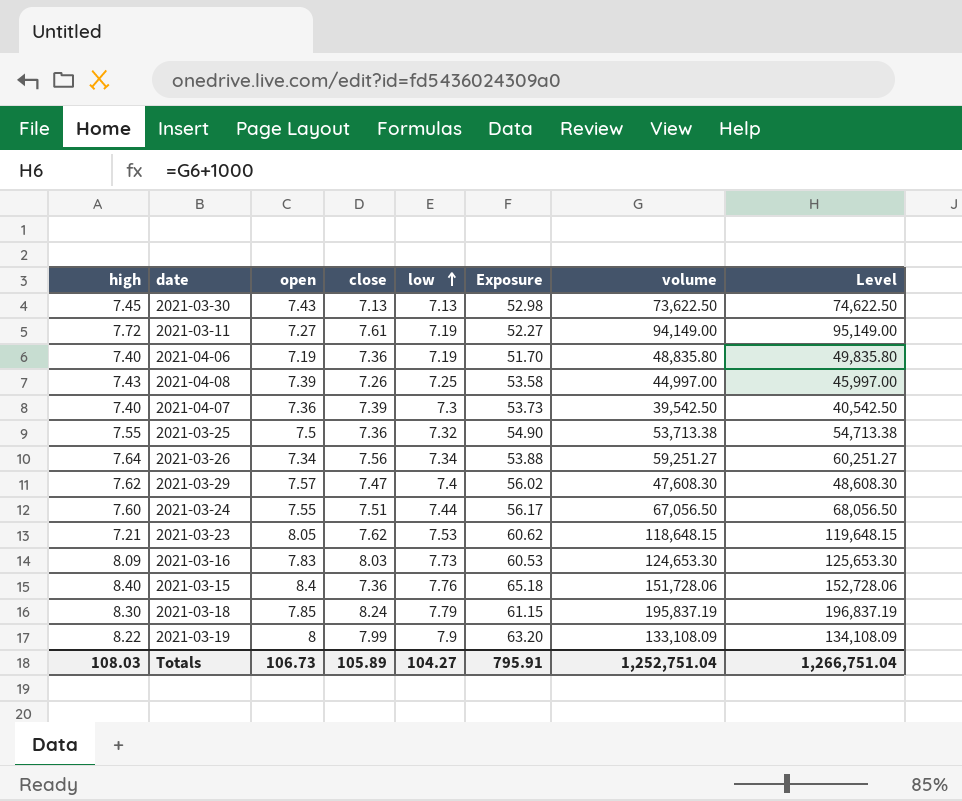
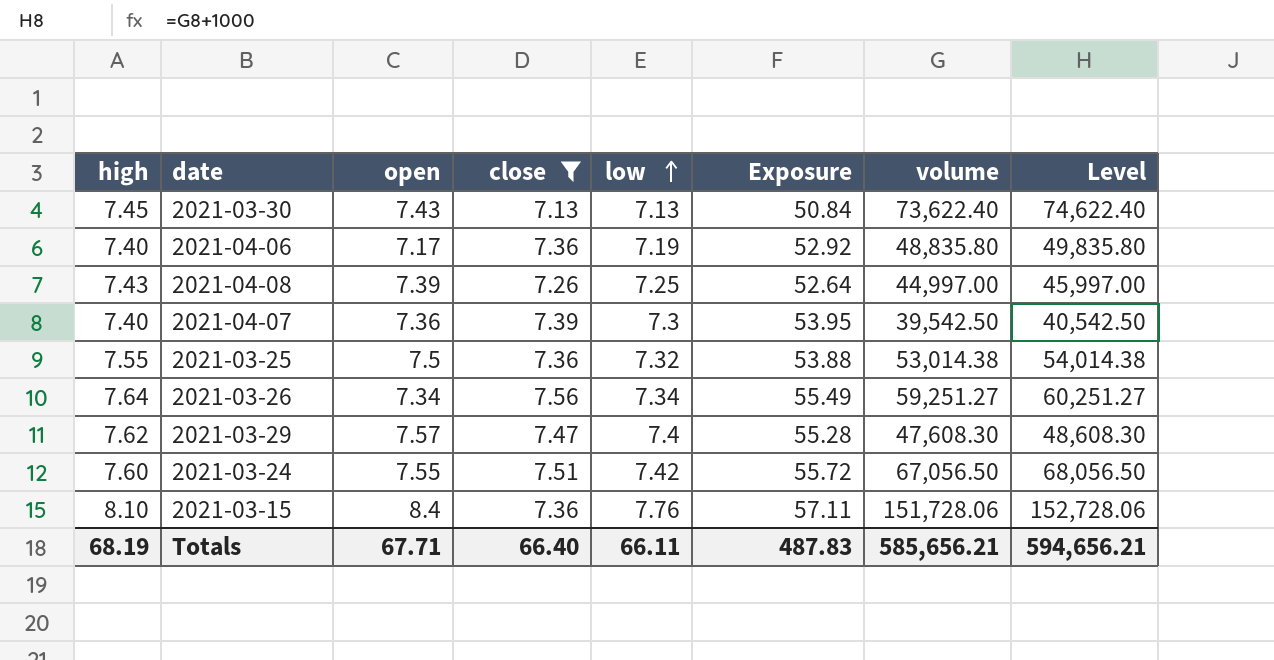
filter: none -> close <= 7.56
column Exposure | formula: [open] * [low] -> [close] * [low]
2021-03-30 | volume: 73,622.50 -> 73,622.40
2021-03-30 | Level: 74,622.50 -> 74,622.40
2021-04-06 | open: 7.19 -> 7.17
2021-03-25 | volume: 53,713.38 -> 53,014.38
2021-03-25 | Level: 54,713.38 -> 54,014.38
2021-03-24 | low: 7.44 -> 7.42
2021-03-15 | high: 8.40 -> 8.10
Totals | high: 108.03 -> 68.19
Totals | open: 106.73 -> 67.71
Totals | close: 105.89 -> 66.40
Totals | low: 104.27 -> 66.11
Totals | Exposure: 795.91 -> 487.83
Totals | volume: 1,252,751.04 -> 585,656.21
Totals | Level: 1,266,751.04 -> 594,656.21

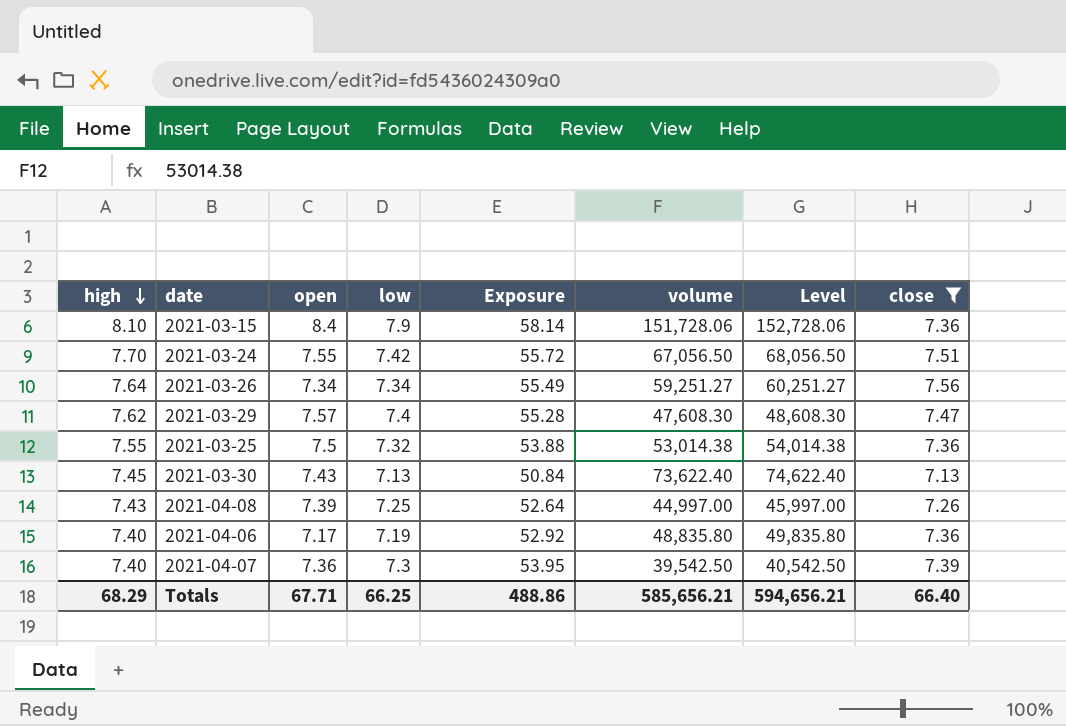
row order: low ascending -> high descending
column close | position: 4 -> 8
2021-03-15 | low: 7.76 -> 7.9
2021-03-15 | Exposure: 57.11 -> 58.14
2021-03-24 | high: 7.60 -> 7.70
Totals | high: 68.19 -> 68.29
Totals | low: 66.11 -> 66.25
Totals | Exposure: 487.83 -> 488.86

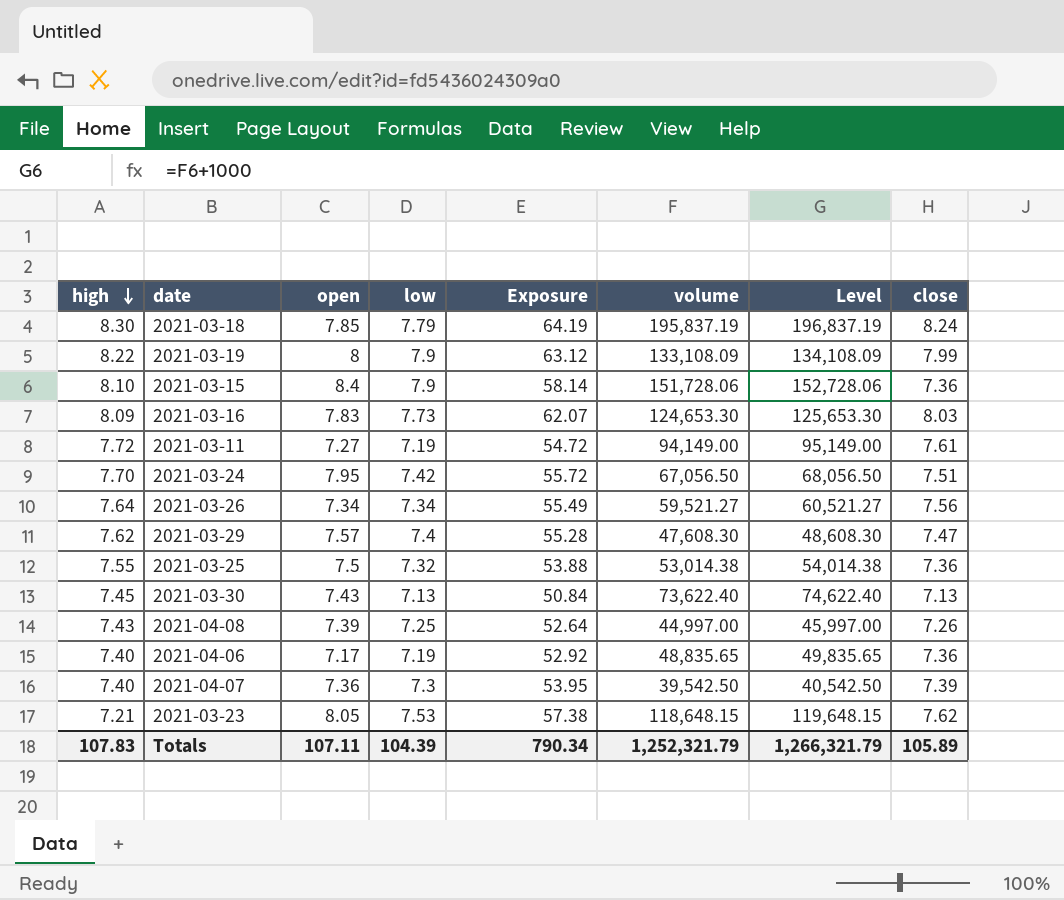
filter: close <= 7.56 -> none
2021-03-24 | open: 7.55 -> 7.95
2021-03-26 | volume: 59,251.27 -> 59,521.27
2021-03-26 | Level: 60,251.27 -> 60,521.27
2021-04-06 | volume: 48,835.80 -> 48,835.65
2021-04-06 | Level: 49,835.80 -> 49,835.65
Totals | high: 68.29 -> 107.83
Totals | open: 67.71 -> 107.11
Totals | low: 66.25 -> 104.39
Totals | Exposure: 488.86 -> 790.34
Totals | volume: 585,656.21 -> 1,252,321.79
Totals | Level: 594,656.21 -> 1,266,321.79
Totals | close: 66.40 -> 105.89

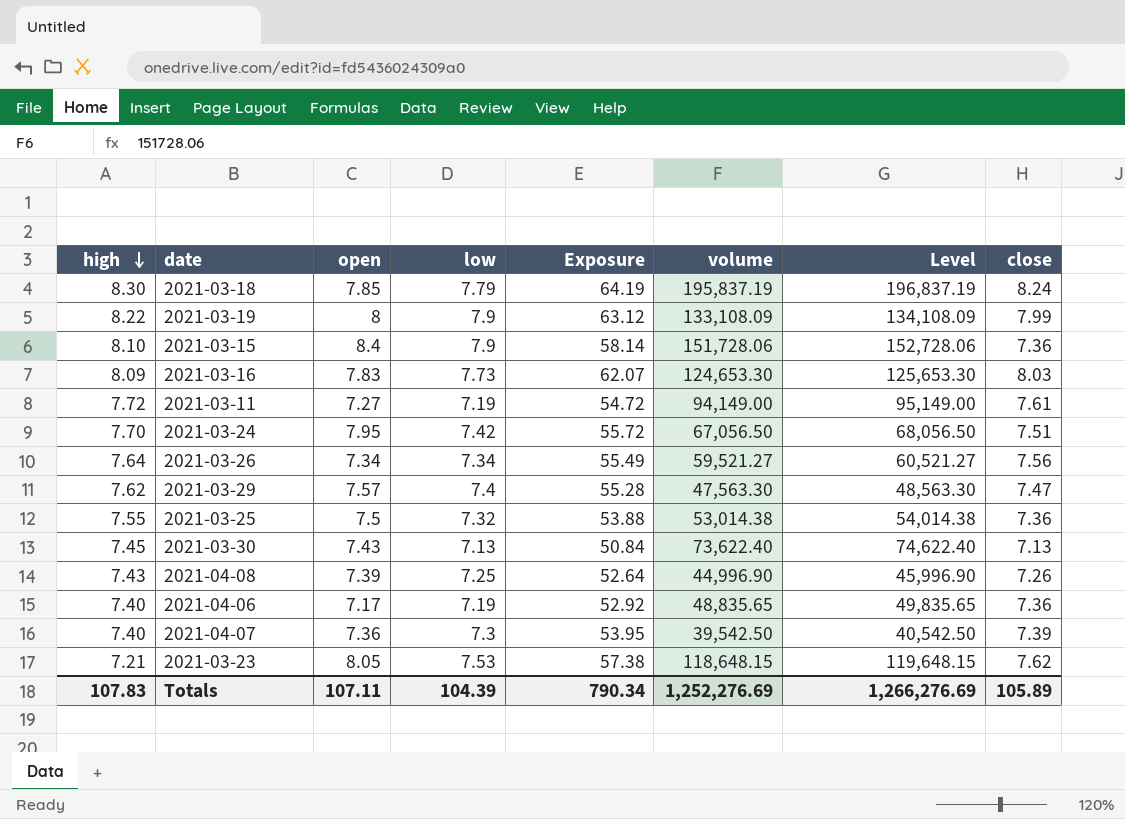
2021-03-29 | volume: 47,608.30 -> 47,563.30
2021-03-29 | Level: 48,608.30 -> 48,563.30
2021-04-08 | volume: 44,997.00 -> 44,996.90
2021-04-08 | Level: 45,997.00 -> 45,996.90
Totals | volume: 1,252,321.79 -> 1,252,276.69
Totals | Level: 1,266,321.79 -> 1,266,276.69

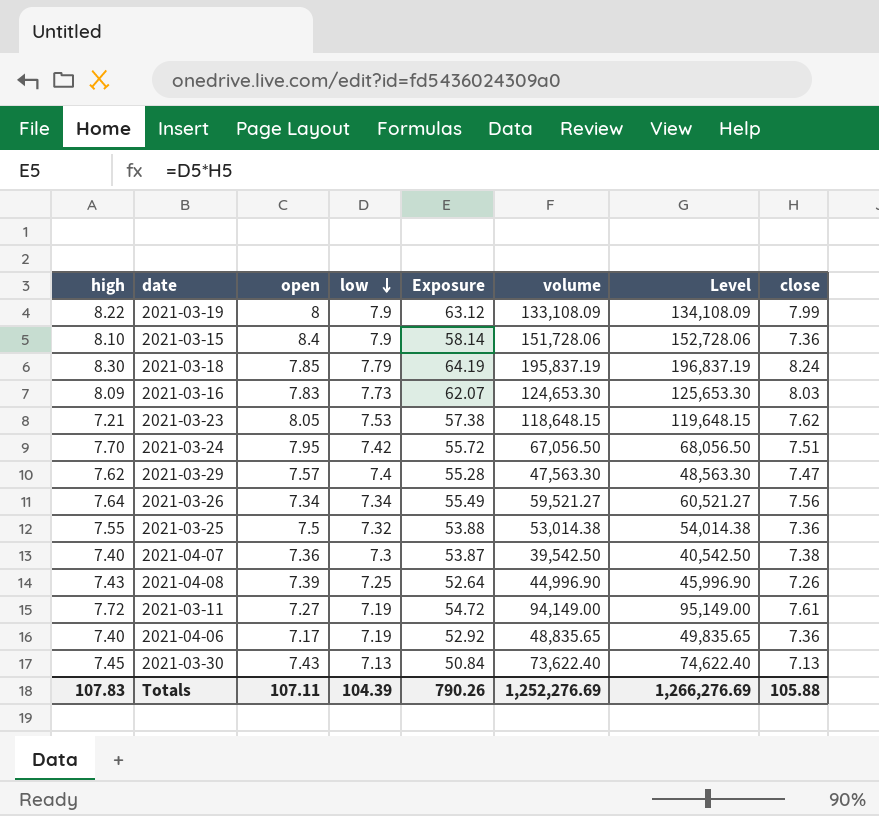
row order: high descending -> low descending
2021-04-07 | Exposure: 53.95 -> 53.87
2021-04-07 | close: 7.39 -> 7.38
Totals | Exposure: 790.34 -> 790.26
Totals | close: 105.89 -> 105.88

